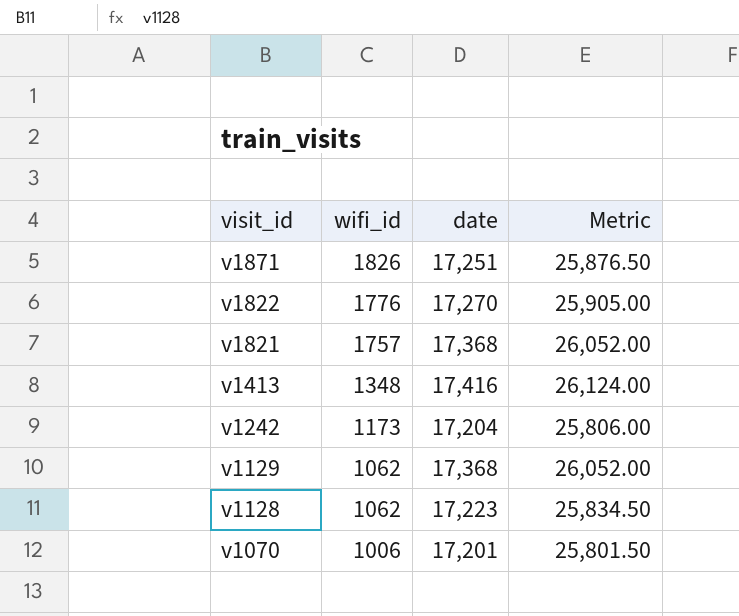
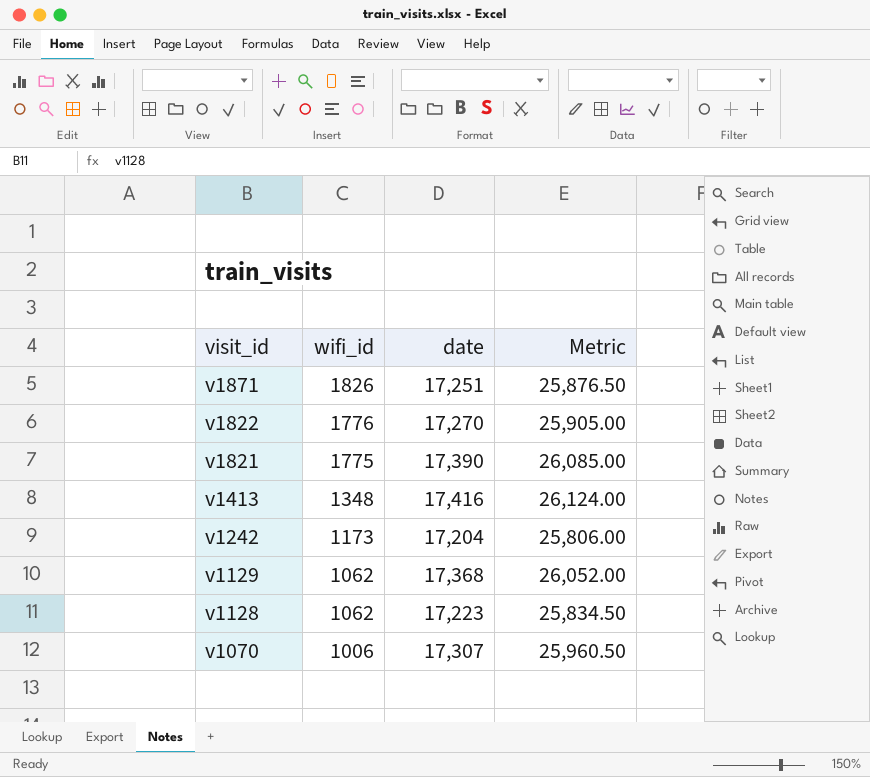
v1821 | wifi_id: 1757 -> 1775
v1821 | date: 17,368 -> 17,390
v1821 | Metric: 26,052.00 -> 26,085.00
v1070 | date: 17,201 -> 17,307
v1070 | Metric: 25,801.50 -> 25,960.50

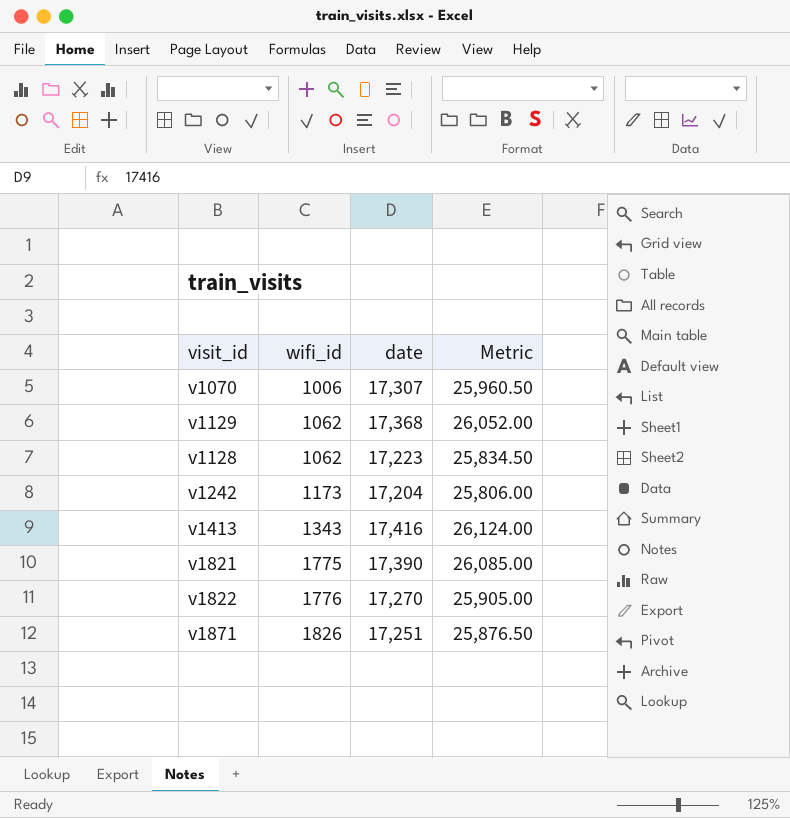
row order: visit_id descending -> wifi_id ascending
v1413 | wifi_id: 1348 -> 1343

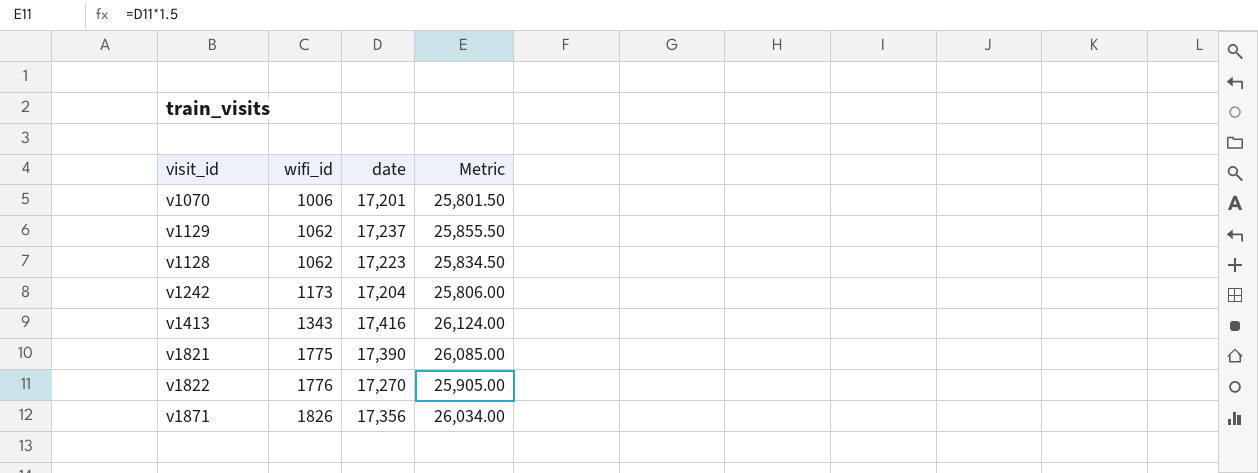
v1070 | date: 17,307 -> 17,201
v1070 | Metric: 25,960.50 -> 25,801.50
v1129 | date: 17,368 -> 17,237
v1129 | Metric: 26,052.00 -> 25,855.50
v1871 | date: 17,251 -> 17,356
v1871 | Metric: 25,876.50 -> 26,034.00

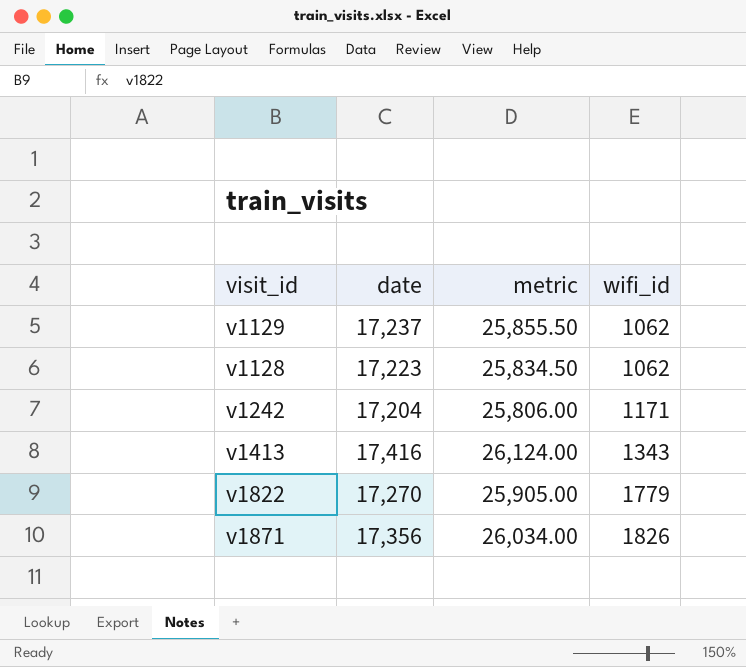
column name: Metric -> metric
column wifi_id | position: 2 -> 4
row v1070: 1006 | 17,201 | 25,801.50 -> none
row v1821: 1775 | 17,390 | 26,085.00 -> none
v1242 | wifi_id: 1173 -> 1171
v1822 | wifi_id: 1776 -> 1779

